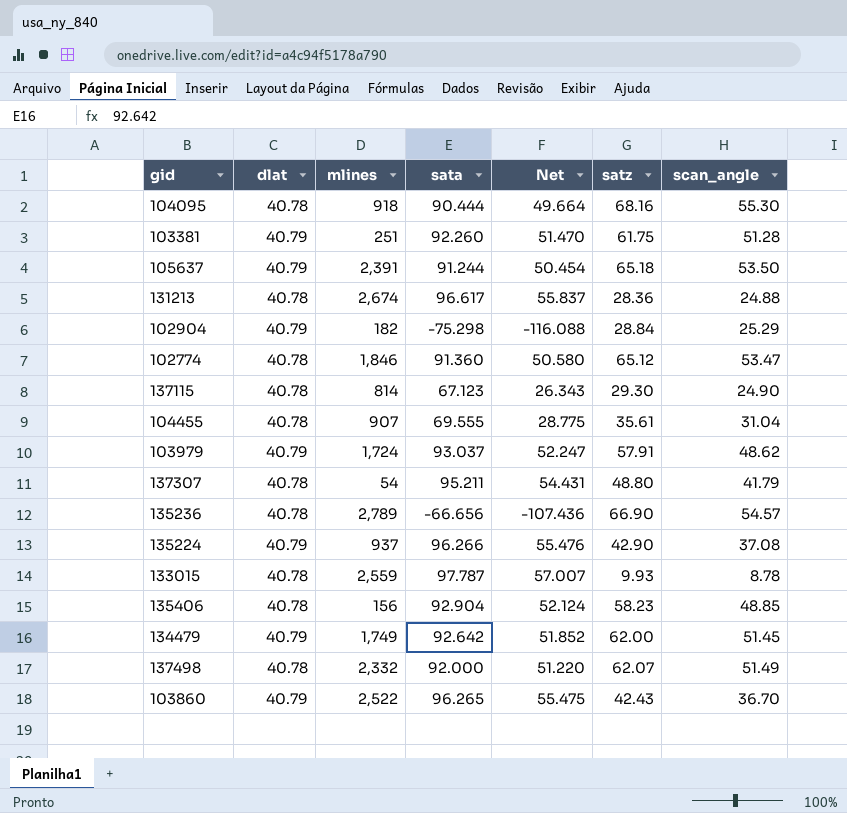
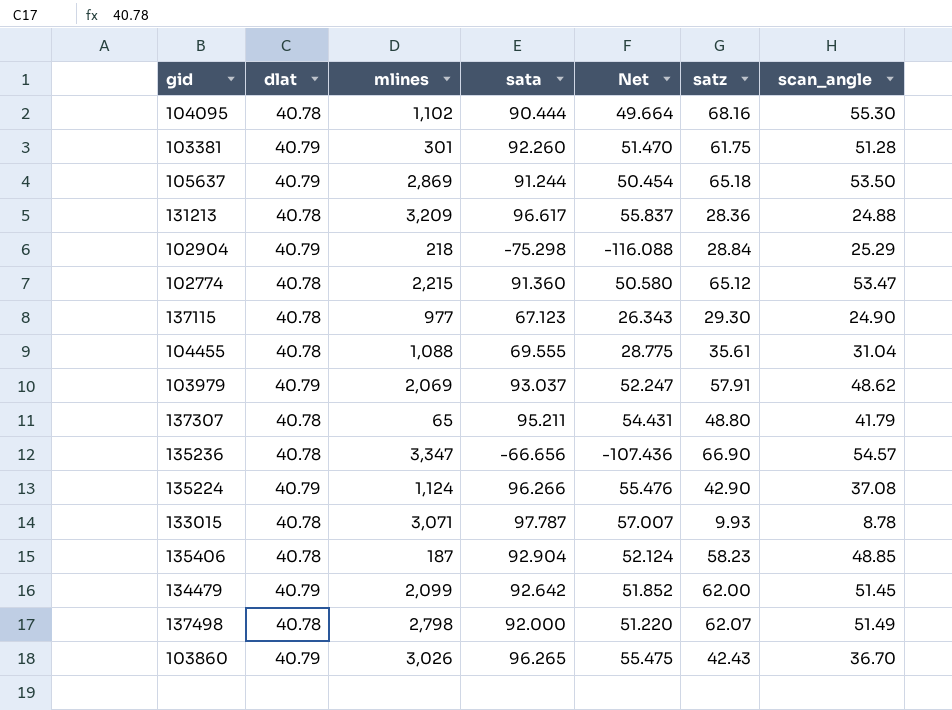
104095 | mlines: 918 -> 1,102
103381 | mlines: 251 -> 301
105637 | mlines: 2,391 -> 2,869
131213 | mlines: 2,674 -> 3,209
102904 | mlines: 182 -> 218
102774 | mlines: 1,846 -> 2,215
137115 | mlines: 814 -> 977
104455 | mlines: 907 -> 1,088
103979 | mlines: 1,724 -> 2,069
137307 | mlines: 54 -> 65
135236 | mlines: 2,789 -> 3,347
135224 | mlines: 937 -> 1,124
133015 | mlines: 2,559 -> 3,071
135406 | mlines: 156 -> 187
134479 | mlines: 1,749 -> 2,099
137498 | mlines: 2,332 -> 2,798
103860 | mlines: 2,522 -> 3,026

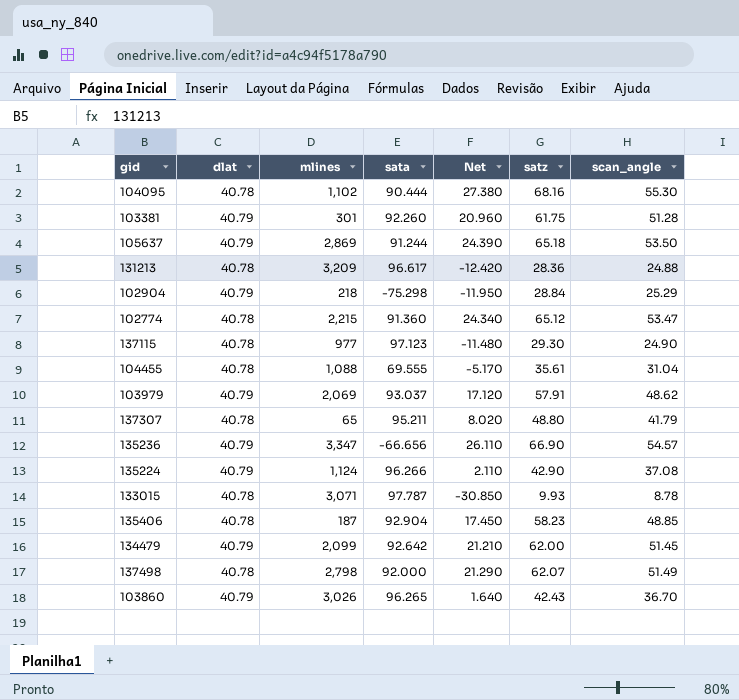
column Net | formula: [sata] - [dlat] -> [satz] - [dlat]
137115 | sata: 67.123 -> 97.123
135236 | dlat: 40.78 -> 40.79

